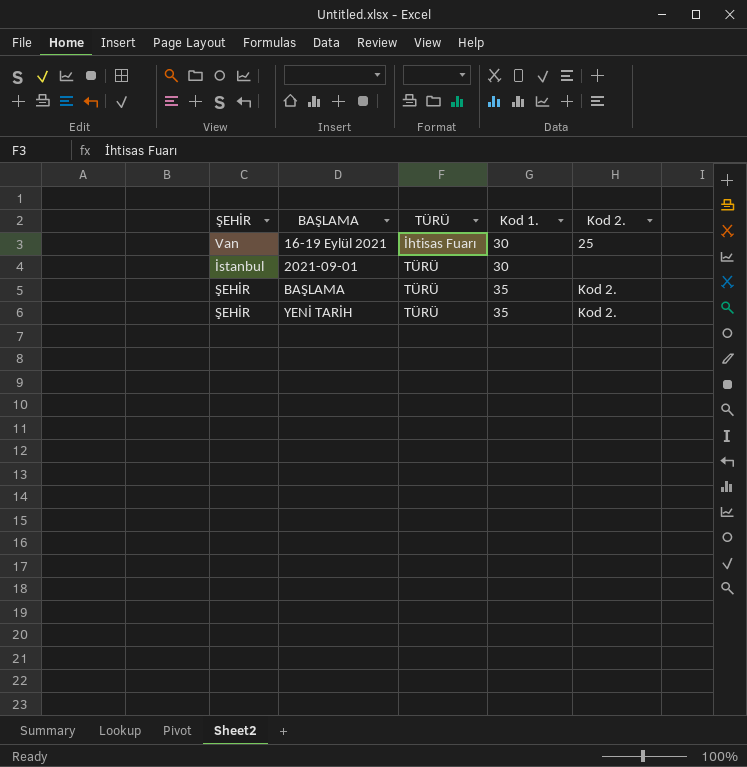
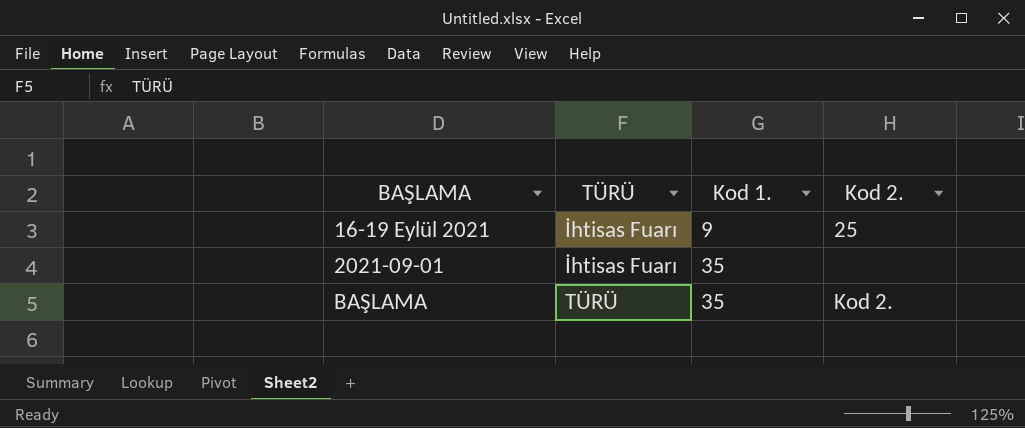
column ŞEHİR | position: 1 -> none
row YENİ TARİH: ŞEHİR | TÜRÜ | 35 | Kod 2. -> none
16-19 Eylül 2021 | Kod 1.: 30 -> 9
2021-09-01 | TÜRÜ: TÜRÜ -> İhtisas Fuarı
2021-09-01 | Kod 1.: 30 -> 35

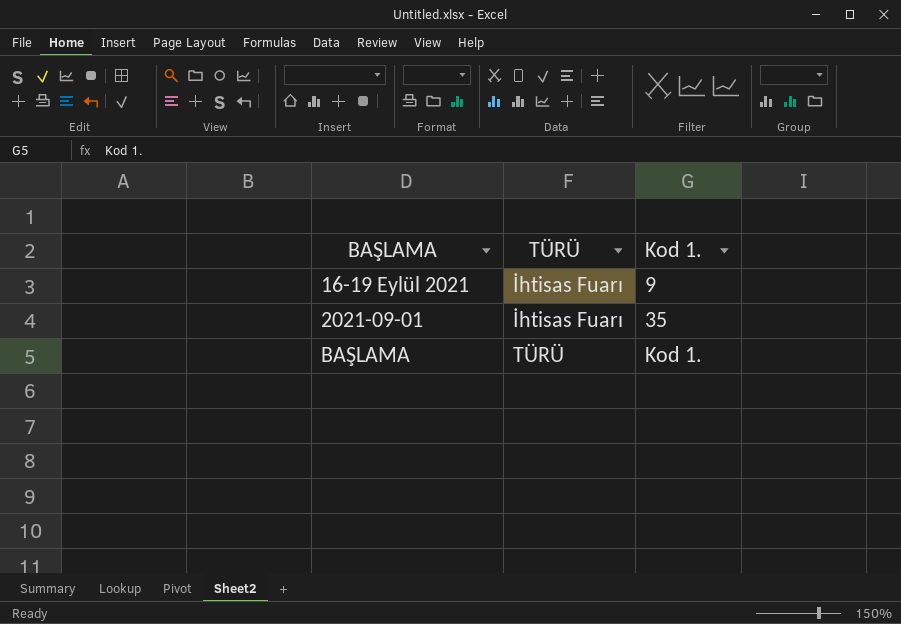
column Kod 2. | position: 4 -> none
BAŞLAMA | Kod 1.: 35 -> Kod 1.

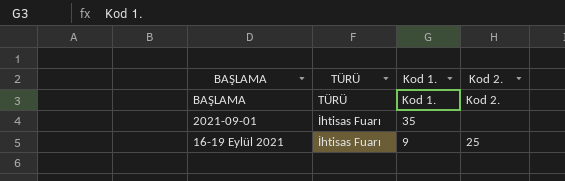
row order: BAŞLAMA ascending -> BAŞLAMA descending
column Kod 2. | position: none -> 4

